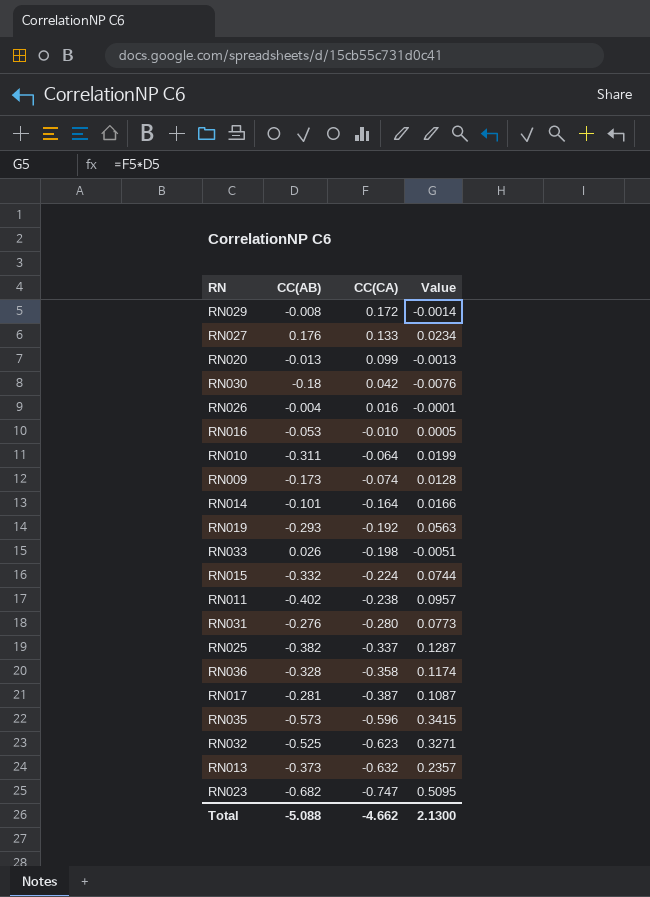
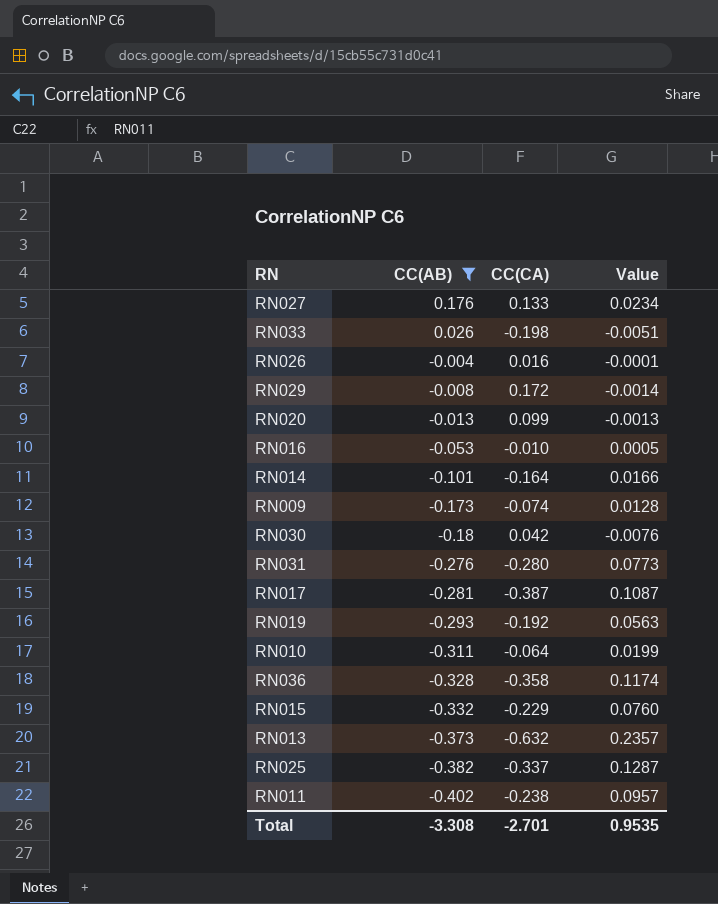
filter: none -> CC(AB) >= -0.402
row order: CC(CA) descending -> CC(AB) descending
RN015 | CC(CA): -0.224 -> -0.229
RN015 | Value: 0.0744 -> 0.0760
Total | CC(AB): -5.088 -> -3.308
Total | CC(CA): -4.662 -> -2.701
Total | Value: 2.1300 -> 0.9535

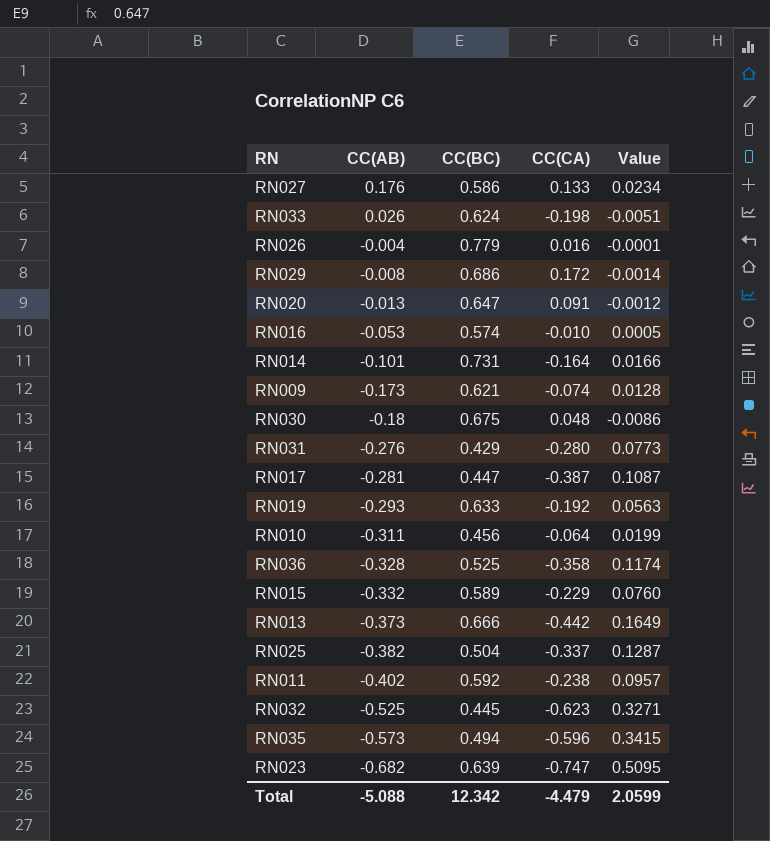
filter: CC(AB) >= -0.402 -> none
column CC(BC) | position: none -> 3
RN020 | CC(CA): 0.099 -> 0.091
RN020 | Value: -0.0013 -> -0.0012
RN030 | CC(CA): 0.042 -> 0.048
RN030 | Value: -0.0076 -> -0.0086
RN013 | CC(CA): -0.632 -> -0.442
RN013 | Value: 0.2357 -> 0.1649
Total | CC(AB): -3.308 -> -5.088
Total | CC(CA): -2.701 -> -4.479
Total | Value: 0.9535 -> 2.0599

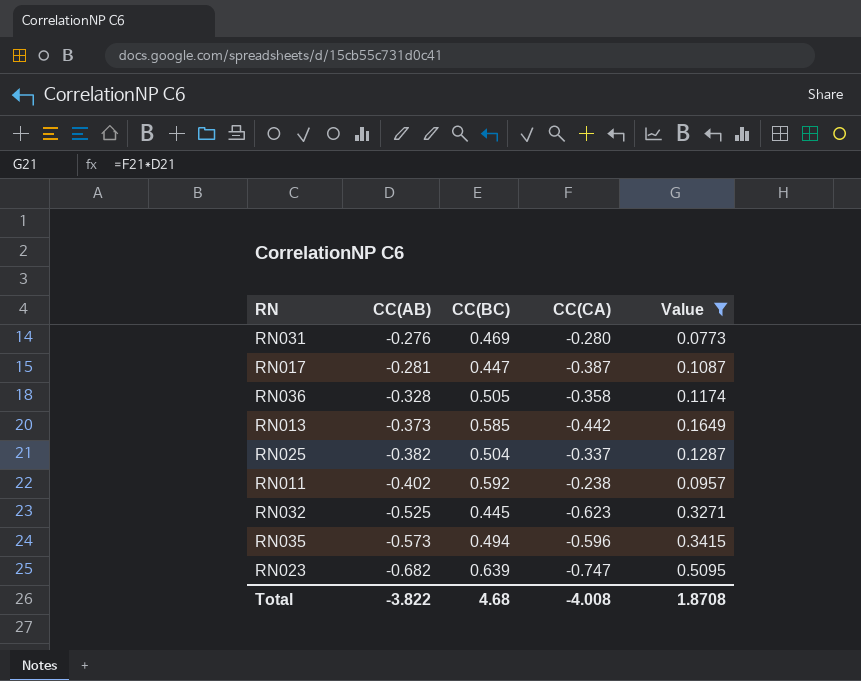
filter: none -> Value >= 0.0773
RN031 | CC(BC): 0.429 -> 0.469
RN036 | CC(BC): 0.525 -> 0.505
RN013 | CC(BC): 0.666 -> 0.585
Total | CC(AB): -5.088 -> -3.822
Total | CC(BC): 12.342 -> 4.68
Total | CC(CA): -4.479 -> -4.008
Total | Value: 2.0599 -> 1.8708

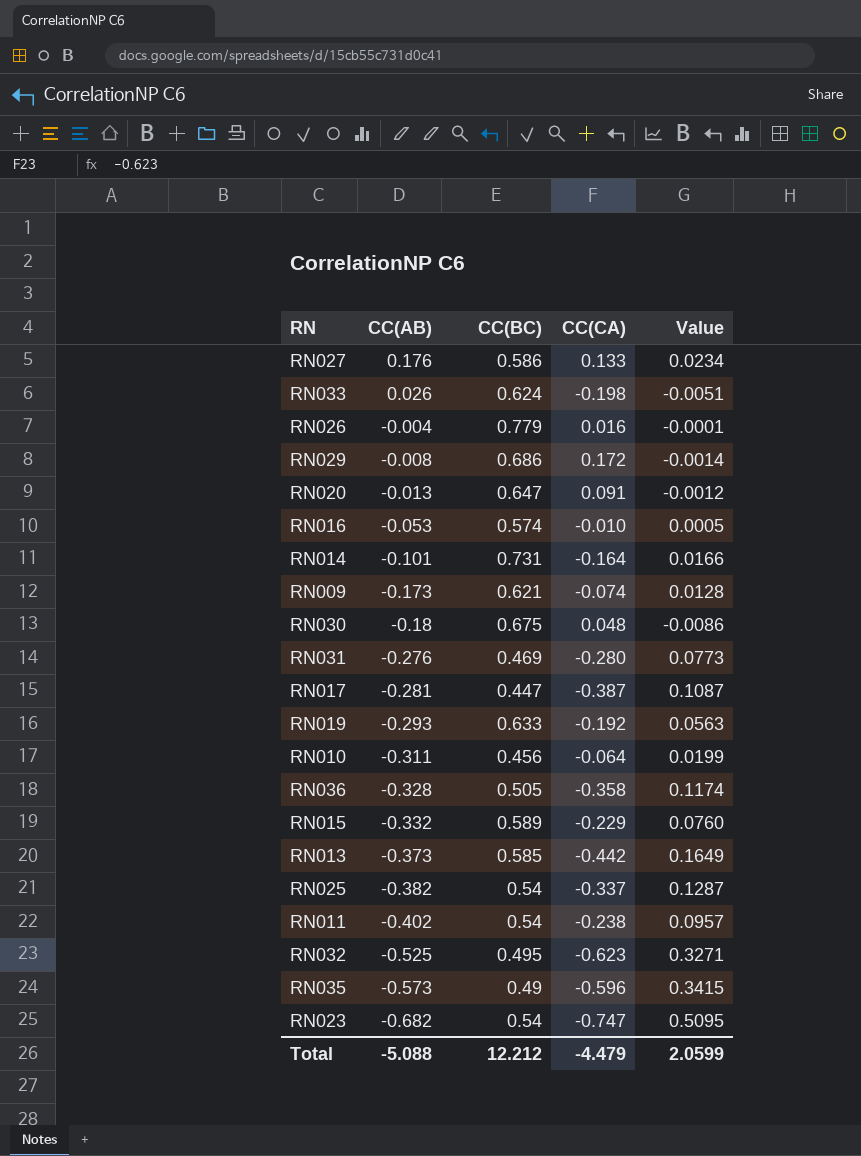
filter: Value >= 0.0773 -> none
RN025 | CC(BC): 0.504 -> 0.54
RN011 | CC(BC): 0.592 -> 0.54
RN032 | CC(BC): 0.445 -> 0.495
RN035 | CC(BC): 0.494 -> 0.49
RN023 | CC(BC): 0.639 -> 0.54
Total | CC(AB): -3.822 -> -5.088
Total | CC(BC): 4.68 -> 12.212
Total | CC(CA): -4.008 -> -4.479
Total | Value: 1.8708 -> 2.0599

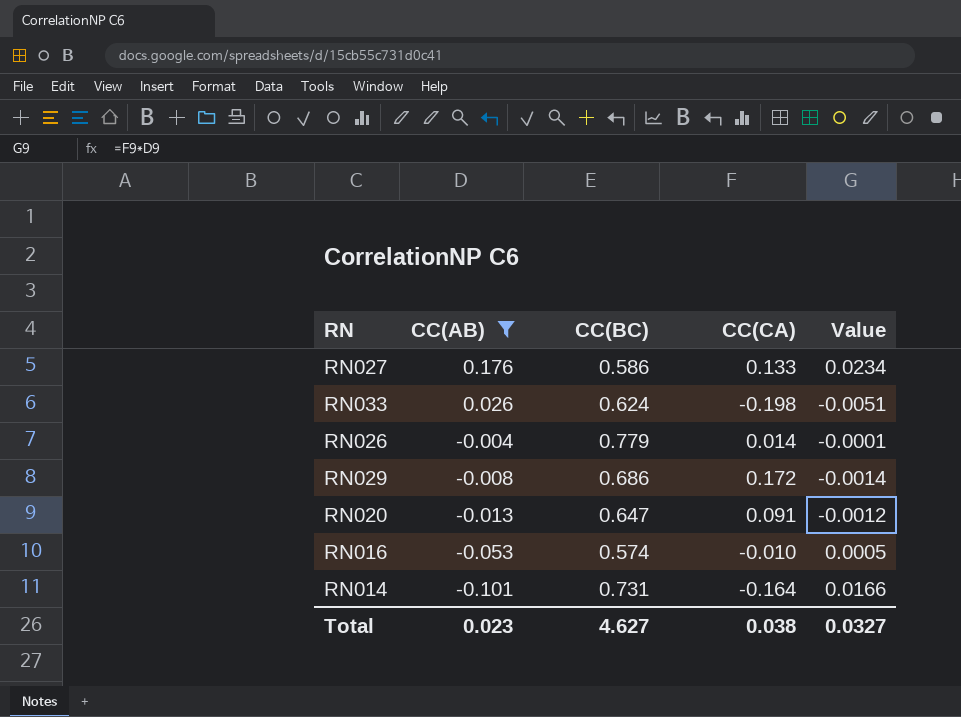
filter: none -> CC(AB) >= -0.101
RN026 | CC(CA): 0.016 -> 0.014
Total | CC(AB): -5.088 -> 0.023
Total | CC(BC): 12.212 -> 4.627
Total | CC(CA): -4.479 -> 0.038
Total | Value: 2.0599 -> 0.0327

